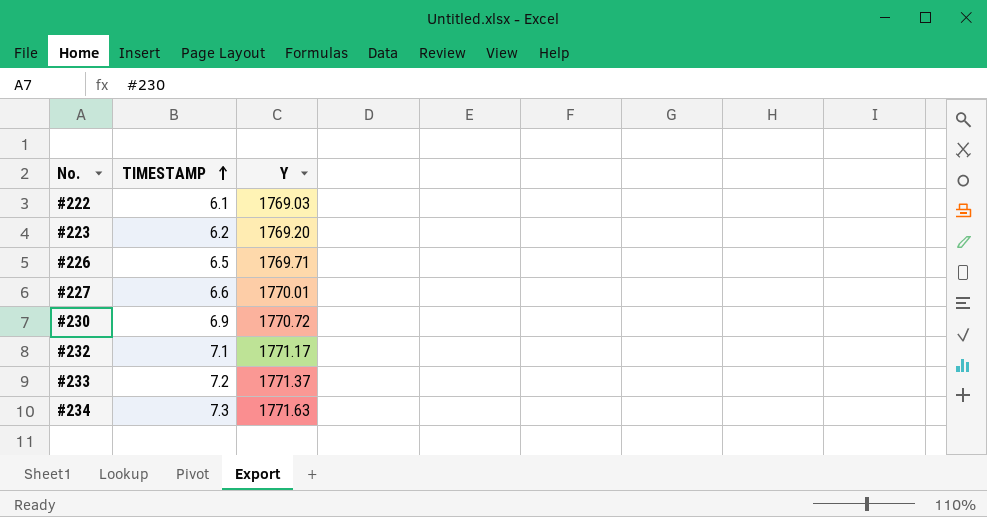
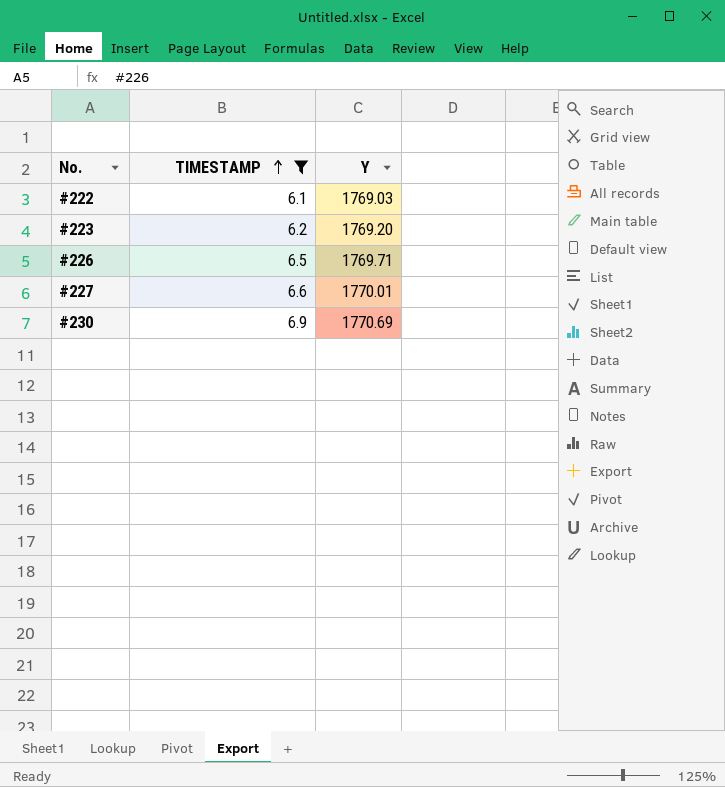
filter: none -> TIMESTAMP <= 6.9
#230 | Y: 1770.72 -> 1770.69

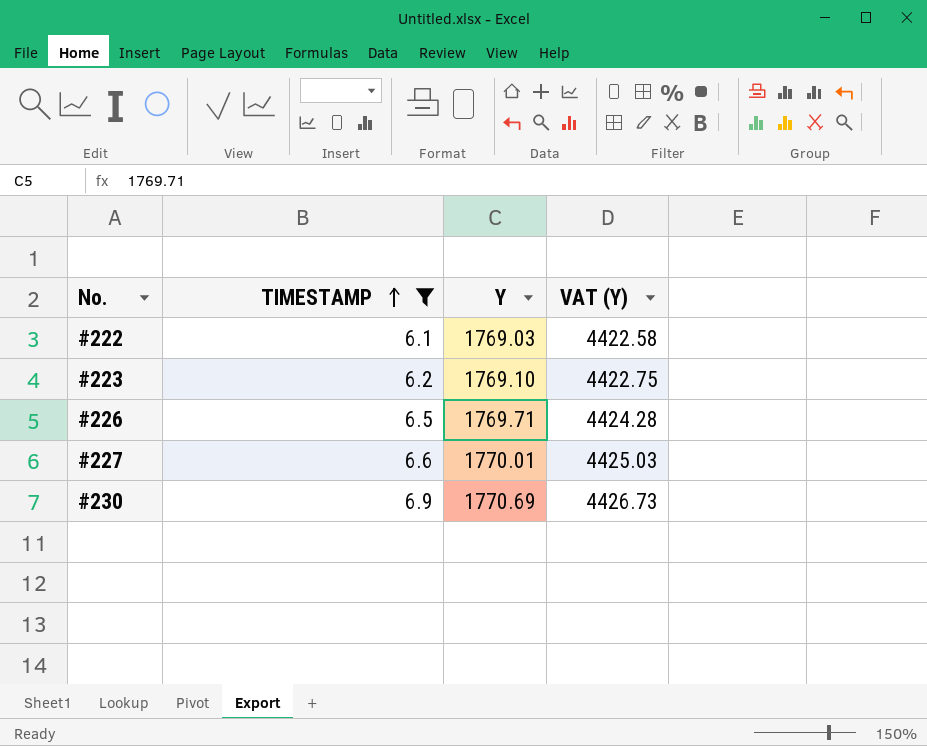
column VAT (Y) | formula: none -> [Y] * 2.5
#223 | Y: 1769.20 -> 1769.10

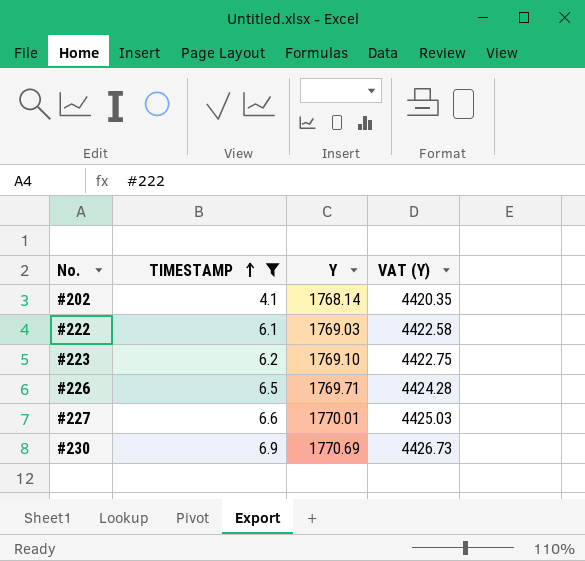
row #202: none -> 4.1 | 1768.14 | 4420.35

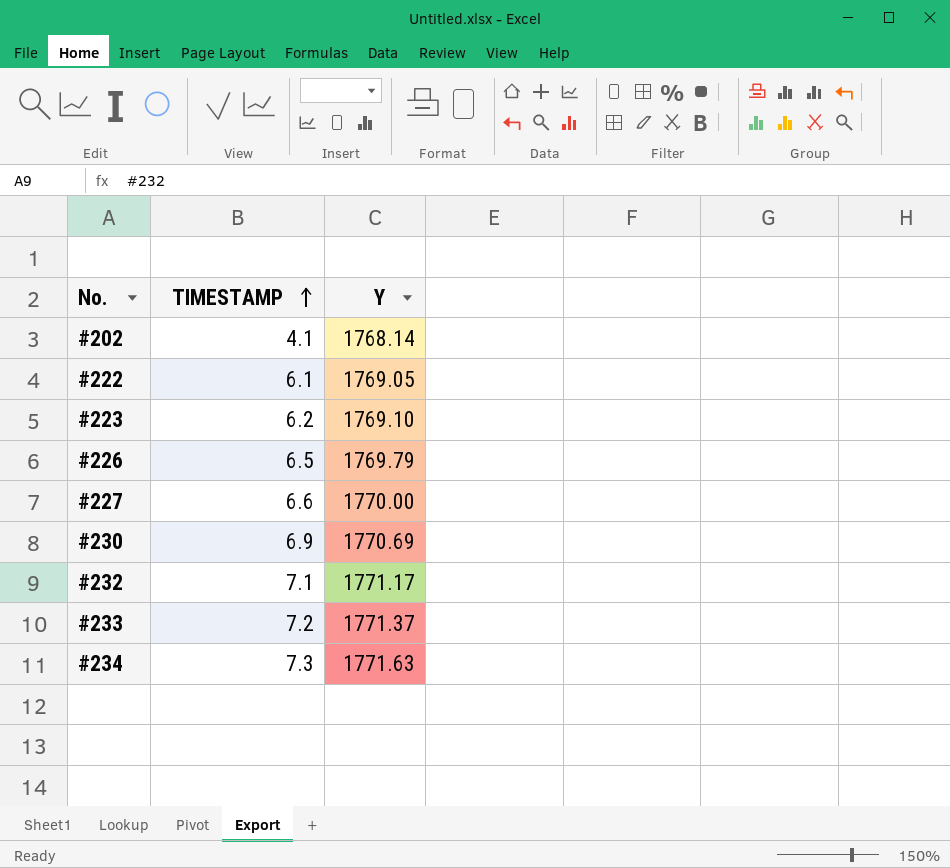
filter: TIMESTAMP <= 6.9 -> none
column VAT (Y) | formula: [Y] * 2.5 -> none
#222 | Y: 1769.03 -> 1769.05
#226 | Y: 1769.71 -> 1769.79
#227 | Y: 1770.01 -> 1770.00

